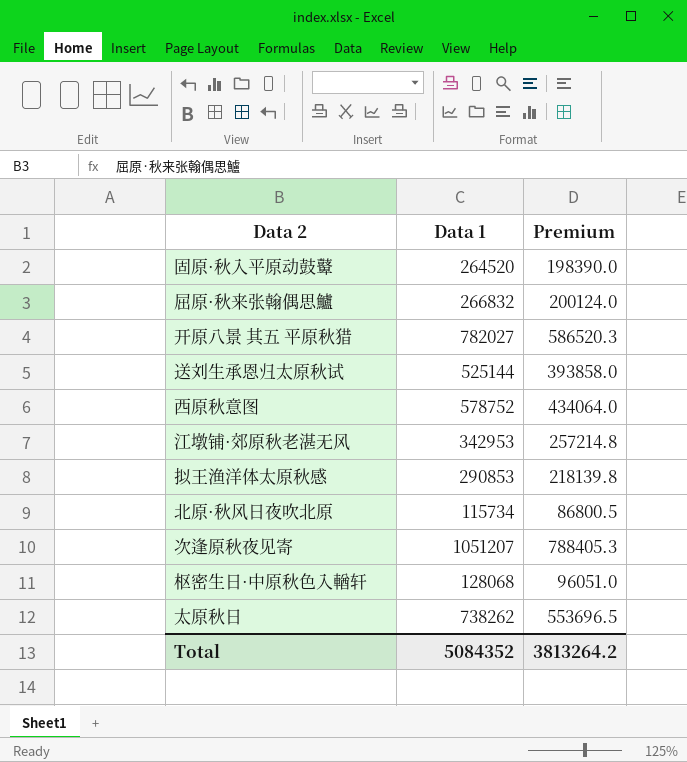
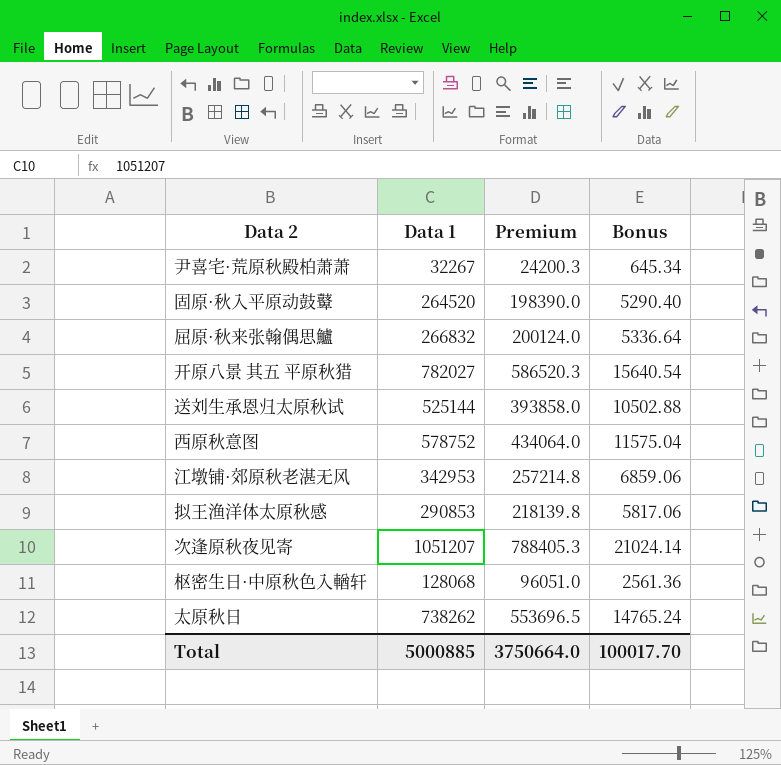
column Bonus | formula: none -> [Data 1] * 0.02
row 北原·秋风日夜吹北原: 115734 | 86800.5 -> none
row 尹喜宅·荒原秋殿柏萧萧: none -> 32267 | 24200.3 | 645.34
Total | Data 1: 5084352 -> 5000885
Total | Premium: 3813264.2 -> 3750664.0

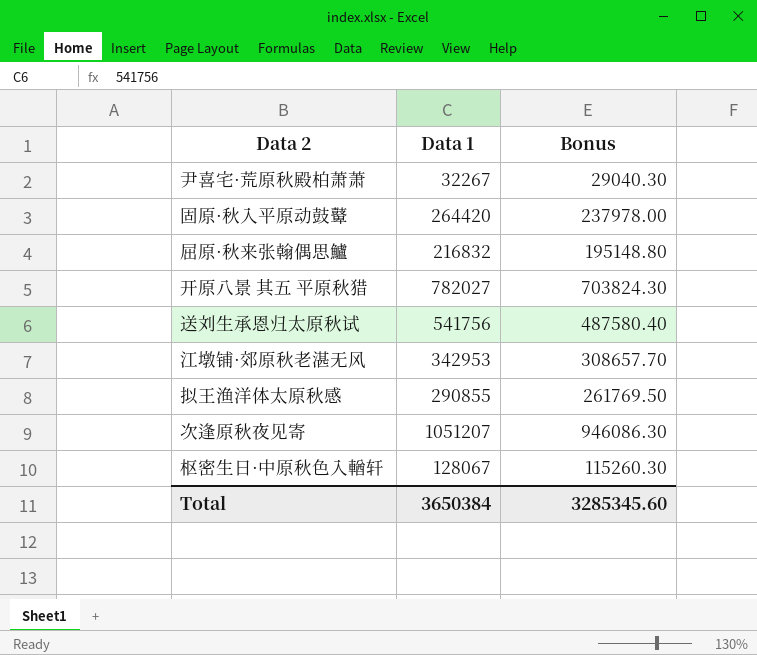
column Premium | formula: [Data 1] * 0.75 -> none
column Bonus | formula: [Data 1] * 0.02 -> [Data 1] * 0.9
row 西原秋意图: 578752 | 434064.0 | 11575.04 -> none
row 太原秋日: 738262 | 553696.5 | 14765.24 -> none
固原·秋入平原动鼓鼙 | Data 1: 264520 -> 264420
屈原·秋来张翰偶思鱸 | Data 1: 266832 -> 216832
送刘生承恩归太原秋试 | Data 1: 525144 -> 541756
拟王渔洋体太原秋感 | Data 1: 290853 -> 290855
枢密生日·中原秋色入輶轩 | Data 1: 128068 -> 128067
Total | Data 1: 5000885 -> 3650384
Total | Bonus: 100017.70 -> 3285345.60

